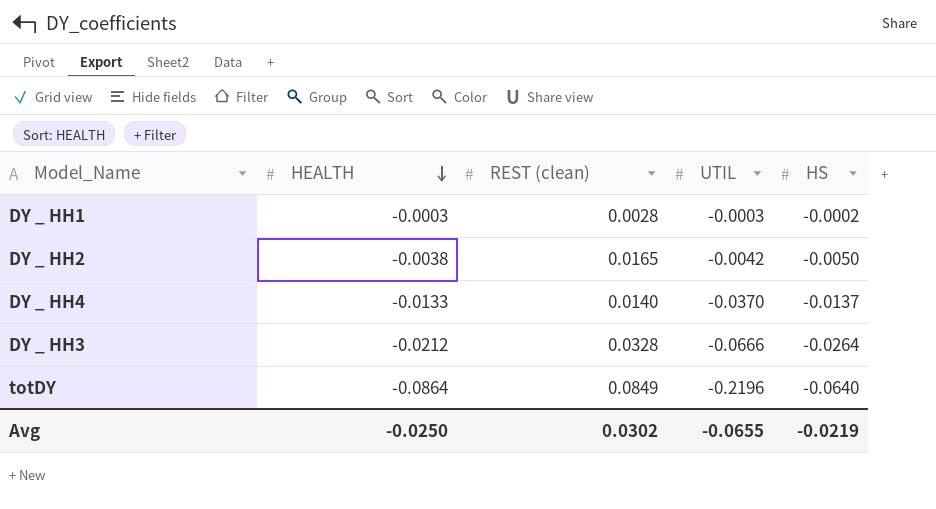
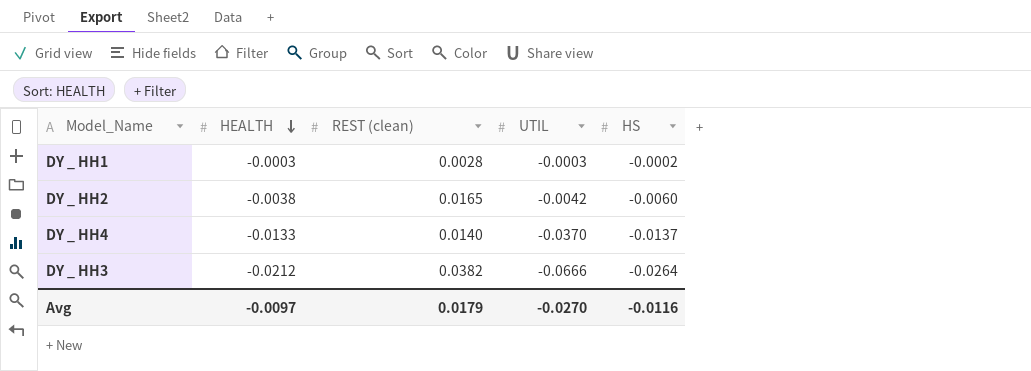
row totDY: -0.0864 | 0.0849 | -0.2196 | -0.0640 -> none
DY _ HH2 | HS: -0.0050 -> -0.0060
DY _ HH3 | REST (clean): 0.0328 -> 0.0382
Avg | HEALTH: -0.0250 -> -0.0097
Avg | REST (clean): 0.0302 -> 0.0179
Avg | UTIL: -0.0655 -> -0.0270
Avg | HS: -0.0219 -> -0.0116

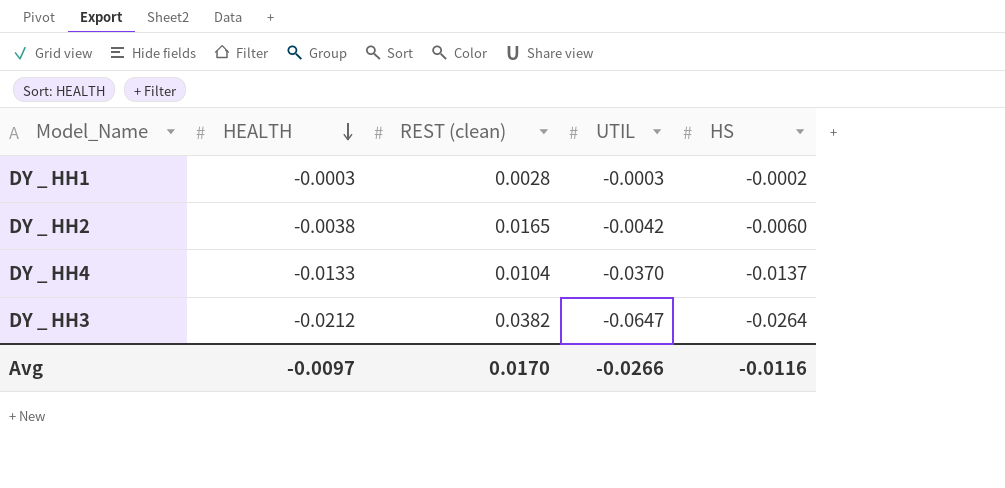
DY _ HH4 | REST (clean): 0.0140 -> 0.0104
DY _ HH3 | UTIL: -0.0666 -> -0.0647
Avg | REST (clean): 0.0179 -> 0.0170
Avg | UTIL: -0.0270 -> -0.0266

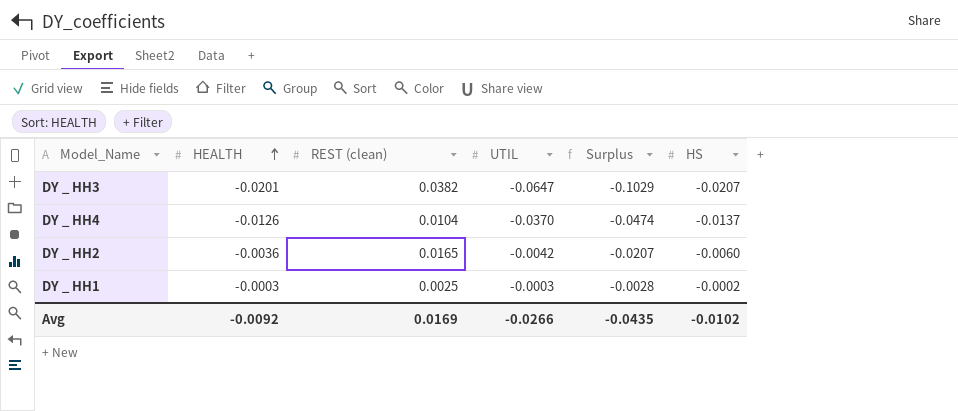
row order: HEALTH descending -> HEALTH ascending
column Surplus | formula: none -> [UTIL] - [REST (clean)]
DY _ HH3 | HEALTH: -0.0212 -> -0.0201
DY _ HH3 | HS: -0.0264 -> -0.0207
DY _ HH4 | HEALTH: -0.0133 -> -0.0126
DY _ HH2 | HEALTH: -0.0038 -> -0.0036
DY _ HH1 | REST (clean): 0.0028 -> 0.0025
Avg | HEALTH: -0.0097 -> -0.0092
Avg | REST (clean): 0.0170 -> 0.0169
Avg | HS: -0.0116 -> -0.0102

